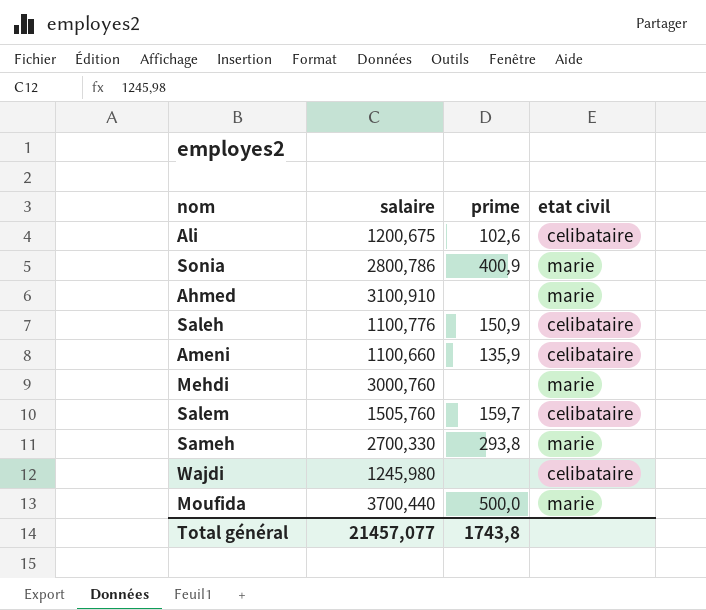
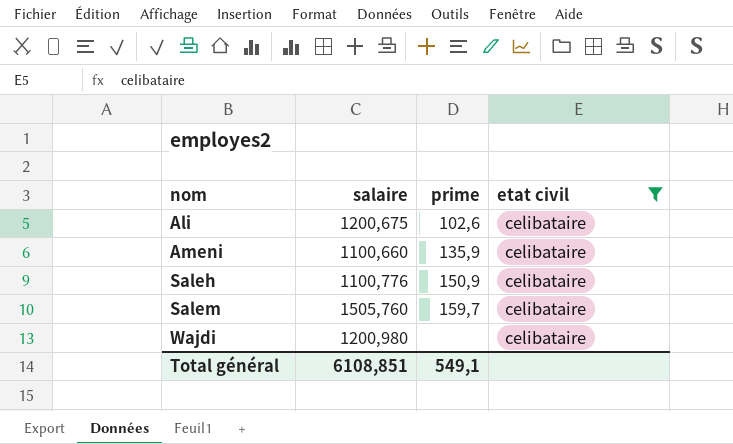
filter: none -> etat civil = celibataire
row order: none -> nom ascending
Wajdi | salaire: 1245,980 -> 1200,980
Total général | salaire: 21457,077 -> 6108,851
Total général | prime: 1743,8 -> 549,1

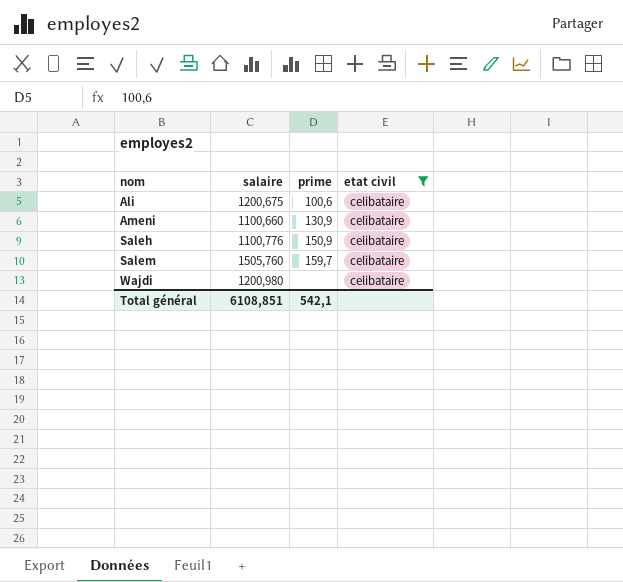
Ali | prime: 102,6 -> 100,6
Ameni | prime: 135,9 -> 130,9
Total général | prime: 549,1 -> 542,1

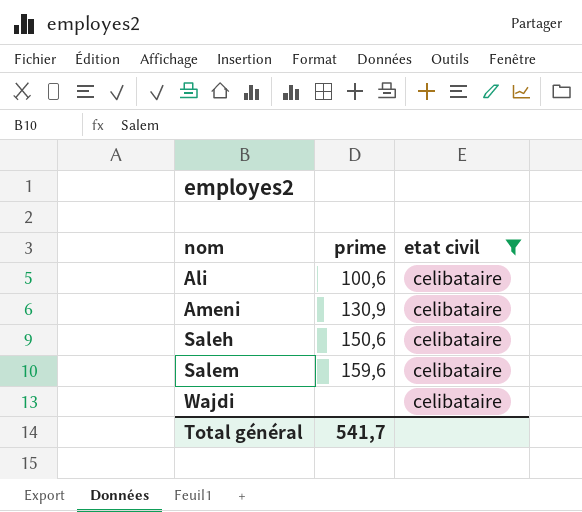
column salaire | position: 2 -> none
Saleh | prime: 150,9 -> 150,6
Salem | prime: 159,7 -> 159,6
Total général | prime: 542,1 -> 541,7

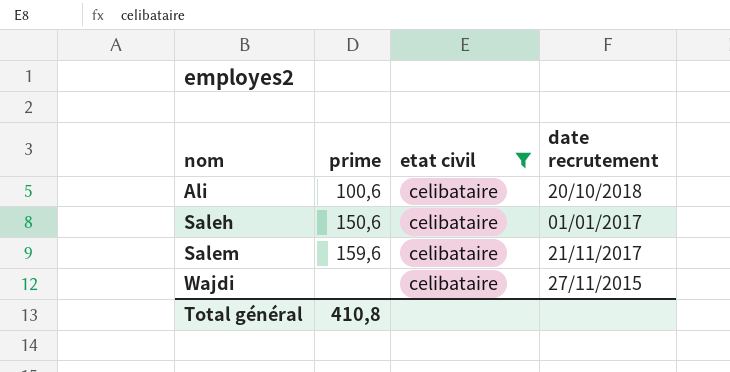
column date recrutement | position: none -> 4
row Ameni: 130,9 | celibataire -> none
Total général | prime: 541,7 -> 410,8

